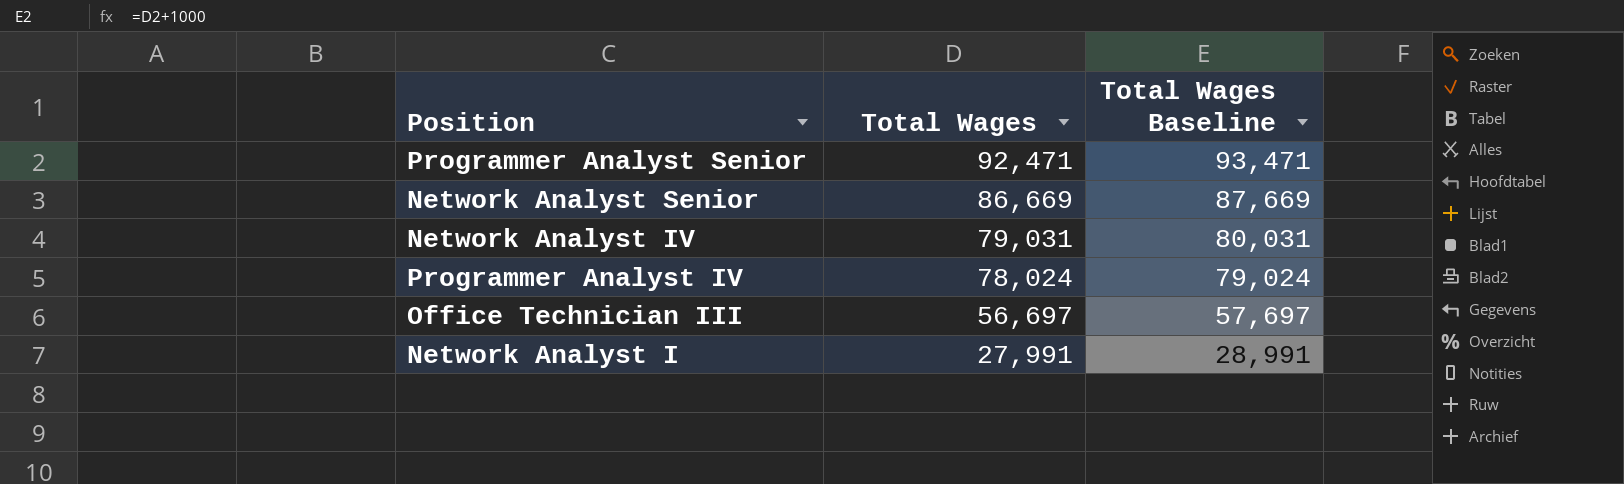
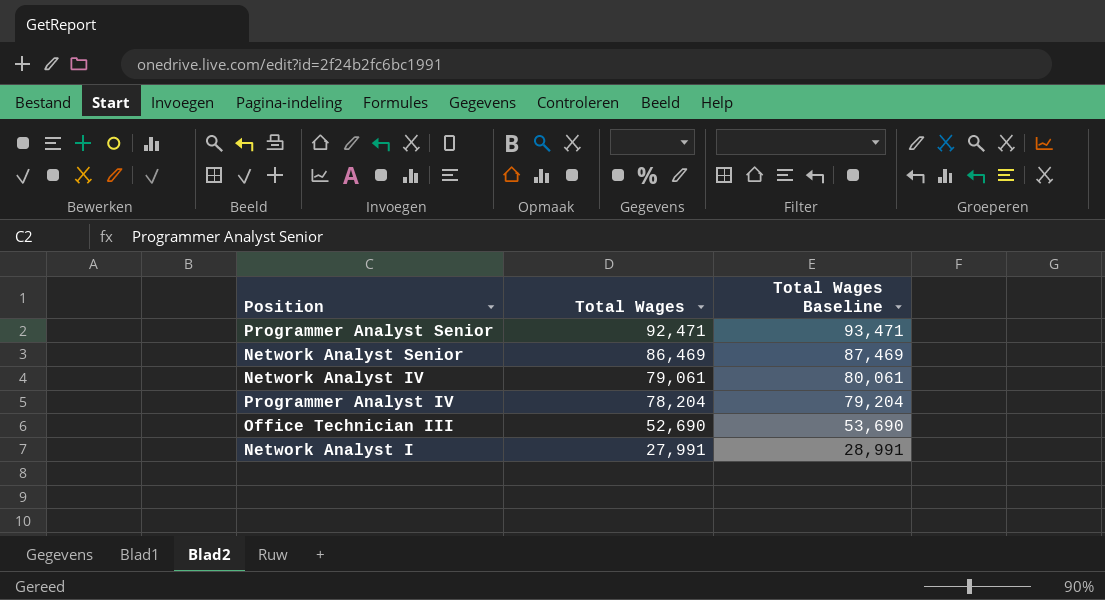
Network Analyst Senior | Total Wages: 86,669 -> 86,469
Network Analyst Senior | Total Wages Baseline: 87,669 -> 87,469
Network Analyst IV | Total Wages: 79,031 -> 79,061
Network Analyst IV | Total Wages Baseline: 80,031 -> 80,061
Programmer Analyst IV | Total Wages: 78,024 -> 78,204
Programmer Analyst IV | Total Wages Baseline: 79,024 -> 79,204
Office Technician III | Total Wages: 56,697 -> 52,690
Office Technician III | Total Wages Baseline: 57,697 -> 53,690

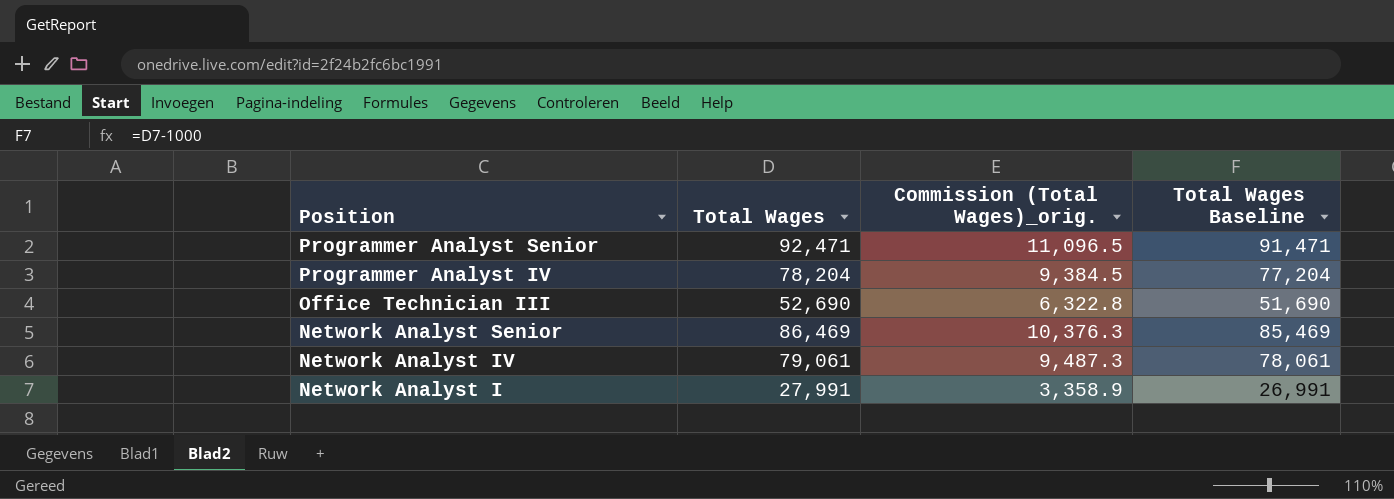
row order: Total Wages descending -> Position descending
column Commission (Total Wages)_orig. | formula: none -> [Total Wages] * 0.12
column Total Wages Baseline | formula: [Total Wages] + 1000 -> [Total Wages] - 1000

